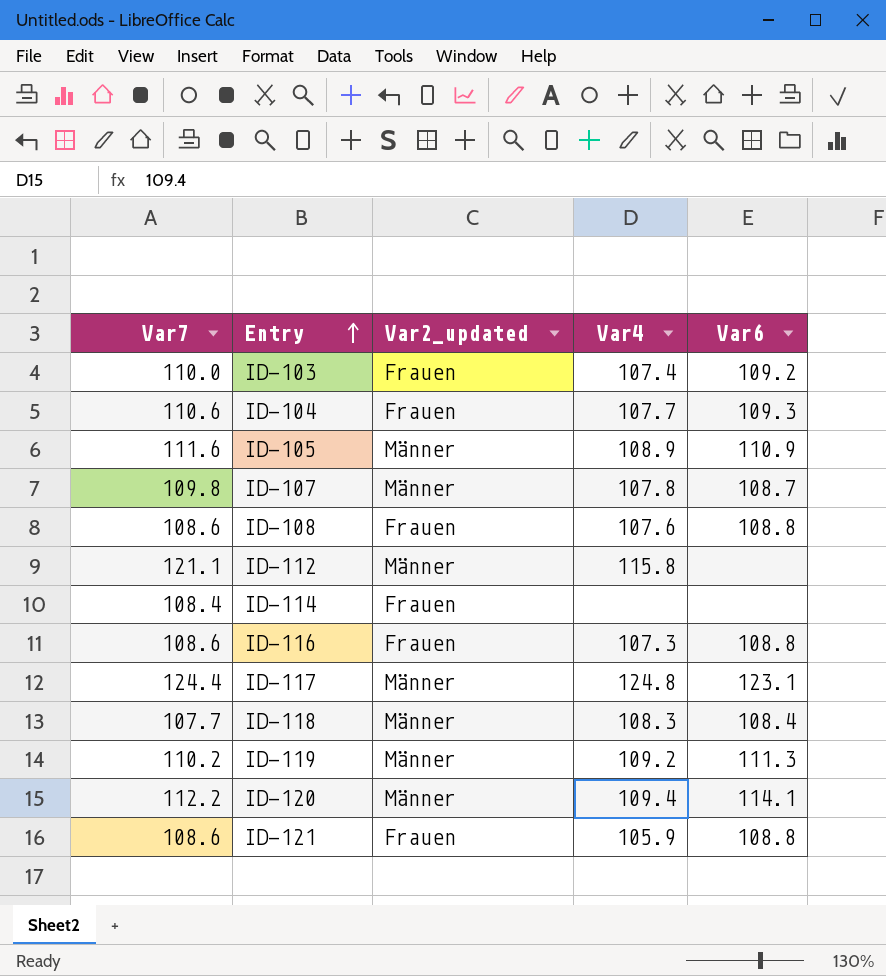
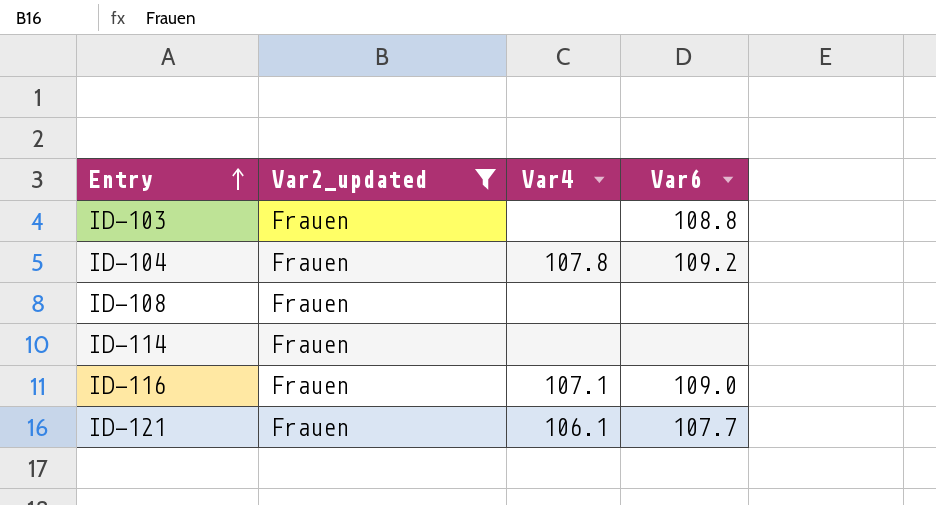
filter: none -> Var2_updated = Frauen
column Var7 | position: 1 -> none
ID-103 | Var4: 107.4 -> none
ID-103 | Var6: 109.2 -> 108.8
ID-104 | Var4: 107.7 -> 107.8
ID-104 | Var6: 109.3 -> 109.2
ID-108 | Var4: 107.6 -> none
ID-108 | Var6: 108.8 -> none
ID-116 | Var4: 107.3 -> 107.1
ID-116 | Var6: 108.8 -> 109.0
ID-121 | Var4: 105.9 -> 106.1
ID-121 | Var6: 108.8 -> 107.7

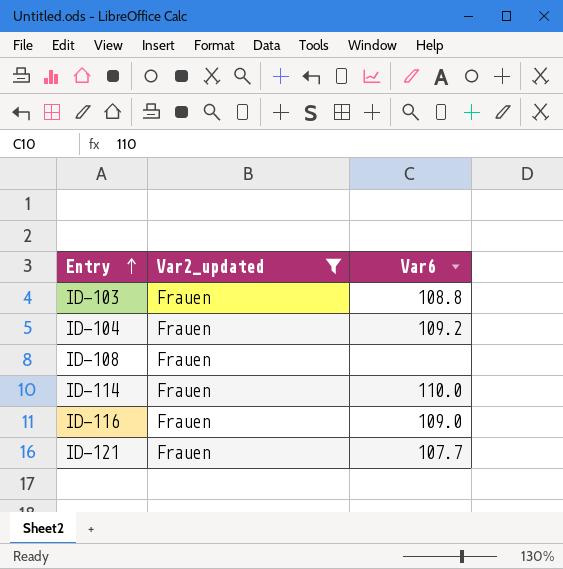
column Var4 | position: 3 -> none
ID-114 | Var6: none -> 110.0

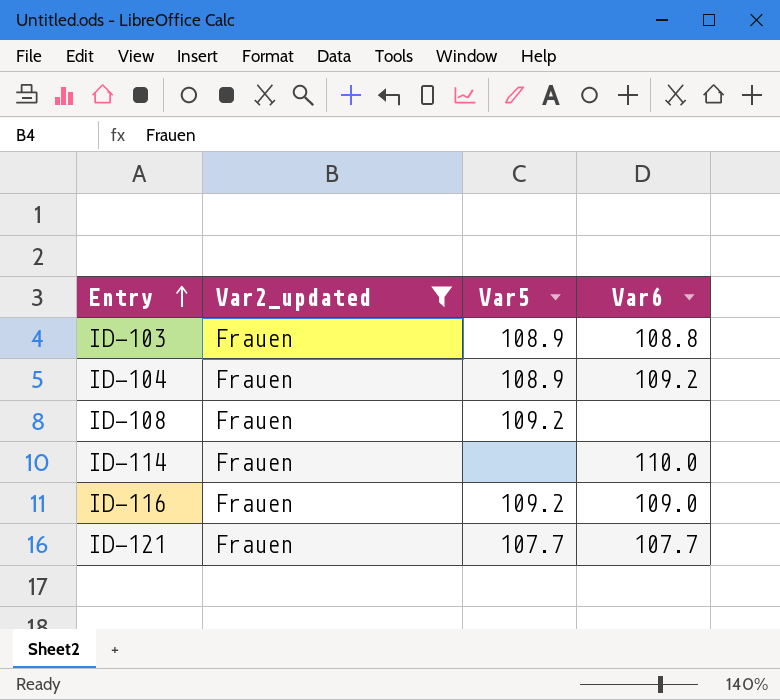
column Var5 | position: none -> 3

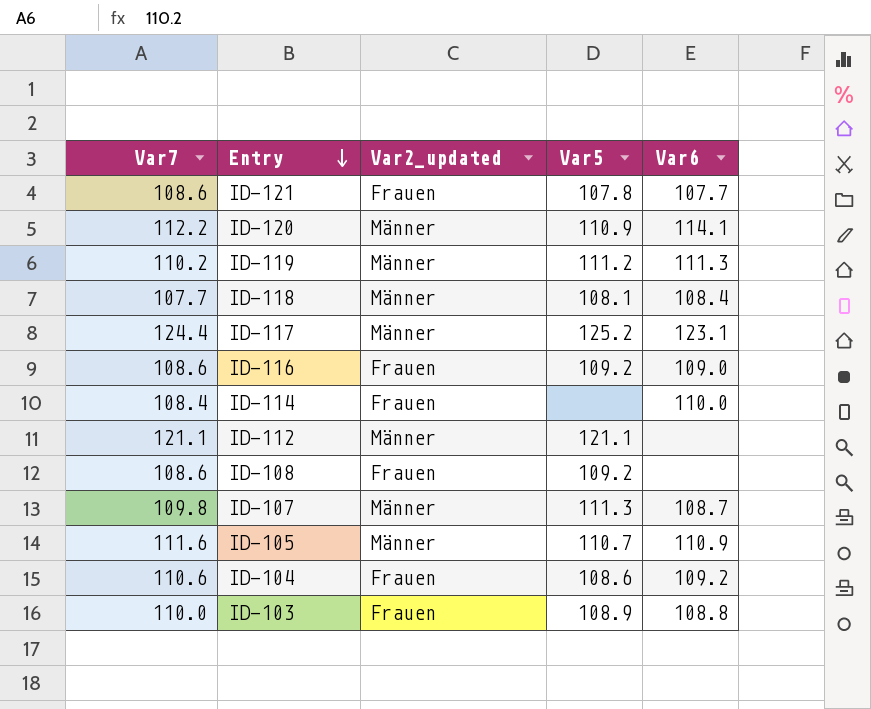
filter: Var2_updated = Frauen -> none
row order: Entry ascending -> Entry descending
column Var7 | position: none -> 1
ID-121 | Var5: 107.7 -> 107.8
ID-104 | Var5: 108.9 -> 108.6

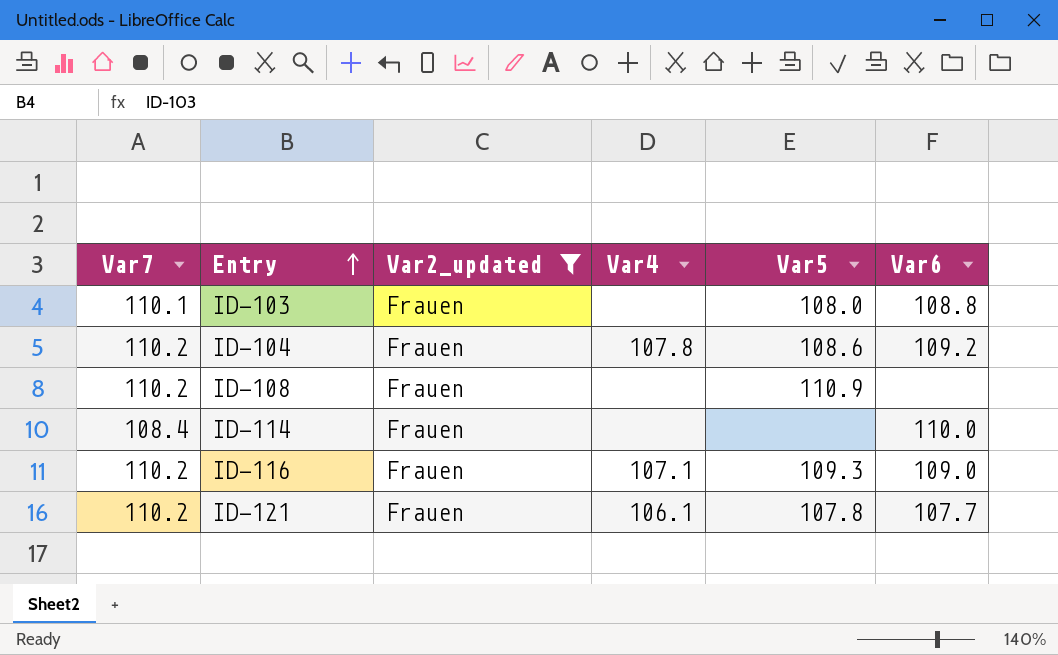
filter: none -> Var2_updated = Frauen
row order: Entry descending -> Entry ascending
column Var4 | position: none -> 4
ID-103 | Var7: 110.0 -> 110.1
ID-103 | Var5: 108.9 -> 108.0
ID-104 | Var7: 110.6 -> 110.2
ID-108 | Var7: 108.6 -> 110.2
ID-108 | Var5: 109.2 -> 110.9
ID-116 | Var7: 108.6 -> 110.2
ID-116 | Var5: 109.2 -> 109.3
ID-121 | Var7: 108.6 -> 110.2

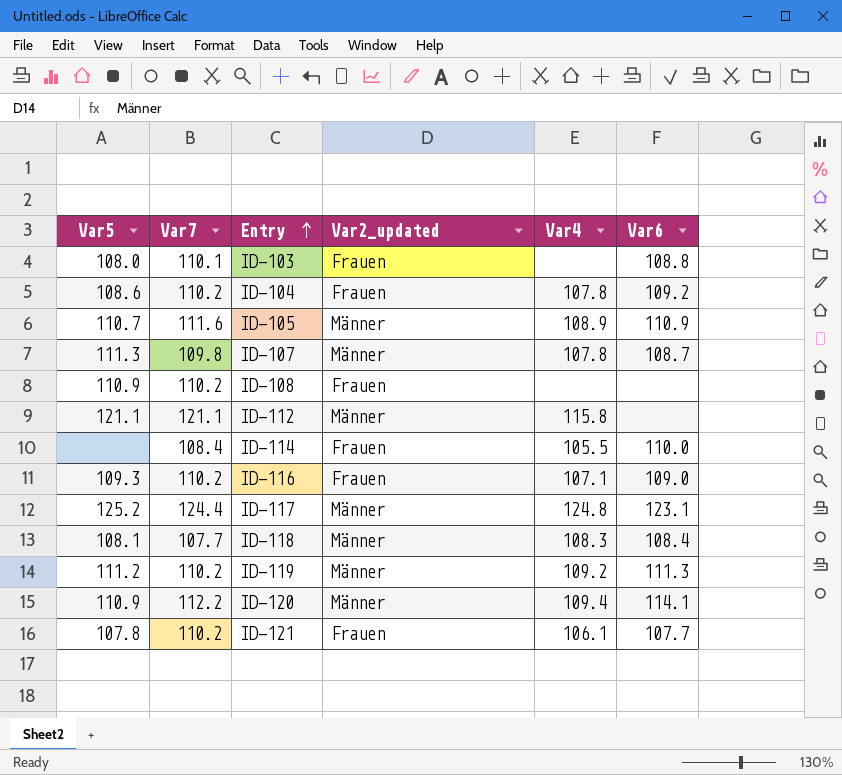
filter: Var2_updated = Frauen -> none
column Var5 | position: 5 -> 1
ID-114 | Var4: none -> 105.5

